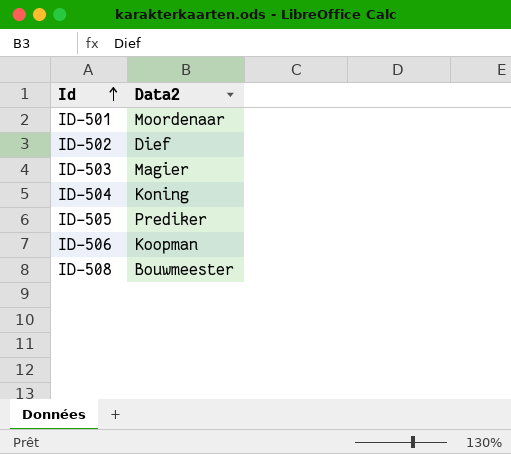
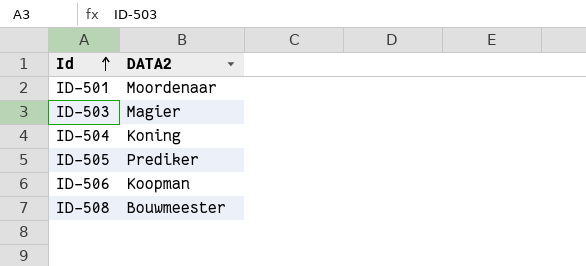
column name: Data2 -> DATA2
row ID-502: Dief -> none

